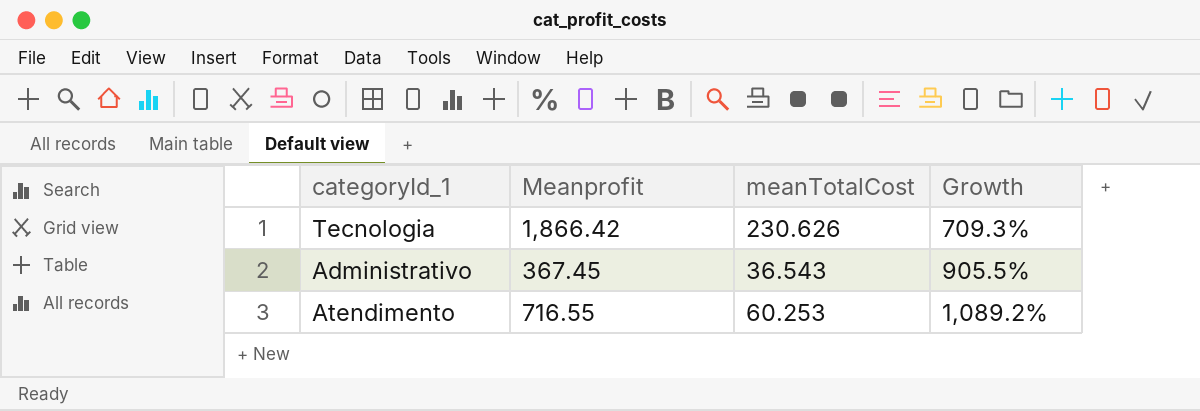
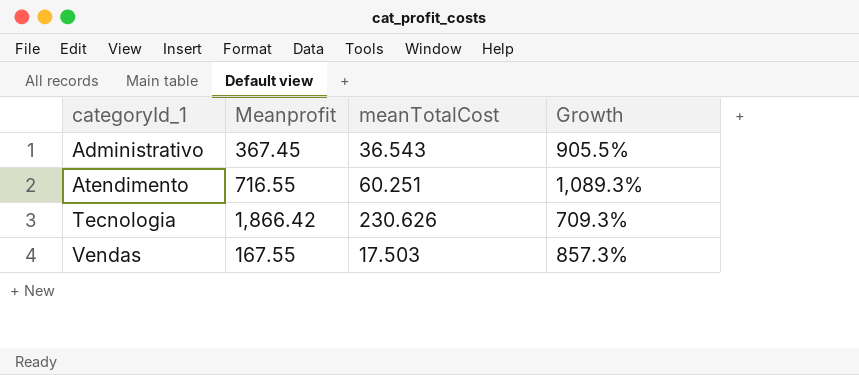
row order: Growth ascending -> categoryId_1 ascending
Atendimento | meanTotalCost: 60.253 -> 60.251
Atendimento | Growth: 1,089.2% -> 1,089.3%
row Vendas: none -> 167.55 | 17.503 | 857.3%

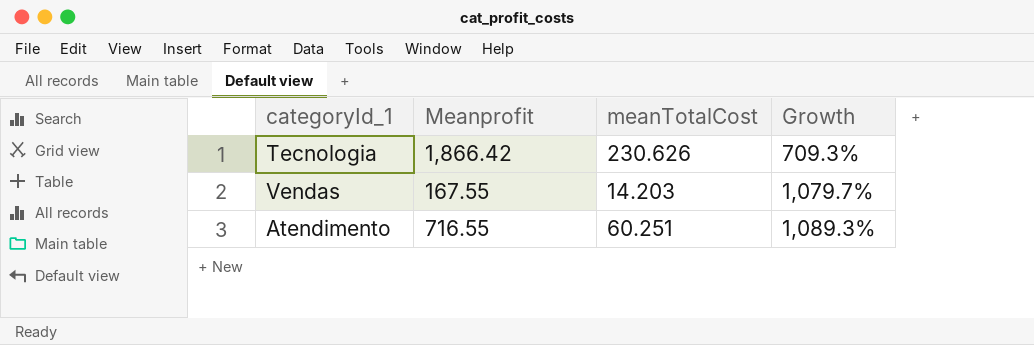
row order: categoryId_1 ascending -> Growth ascending
row Administrativo: 367.45 | 36.543 | 905.5% -> none
Vendas | meanTotalCost: 17.503 -> 14.203
Vendas | Growth: 857.3% -> 1,079.7%

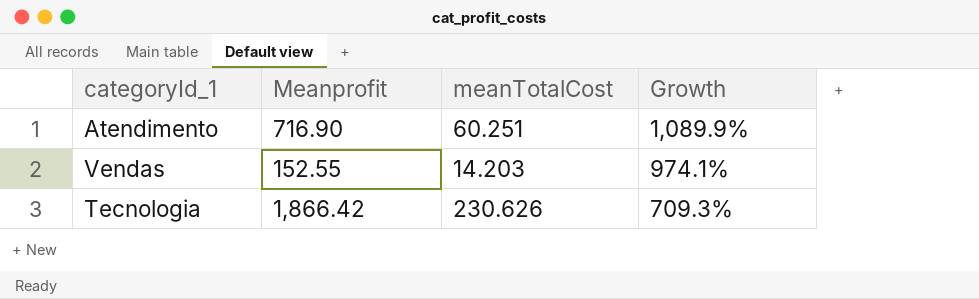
row order: Growth ascending -> Growth descending
Atendimento | Meanprofit: 716.55 -> 716.90
Atendimento | Growth: 1,089.3% -> 1,089.9%
Vendas | Meanprofit: 167.55 -> 152.55
Vendas | Growth: 1,079.7% -> 974.1%

